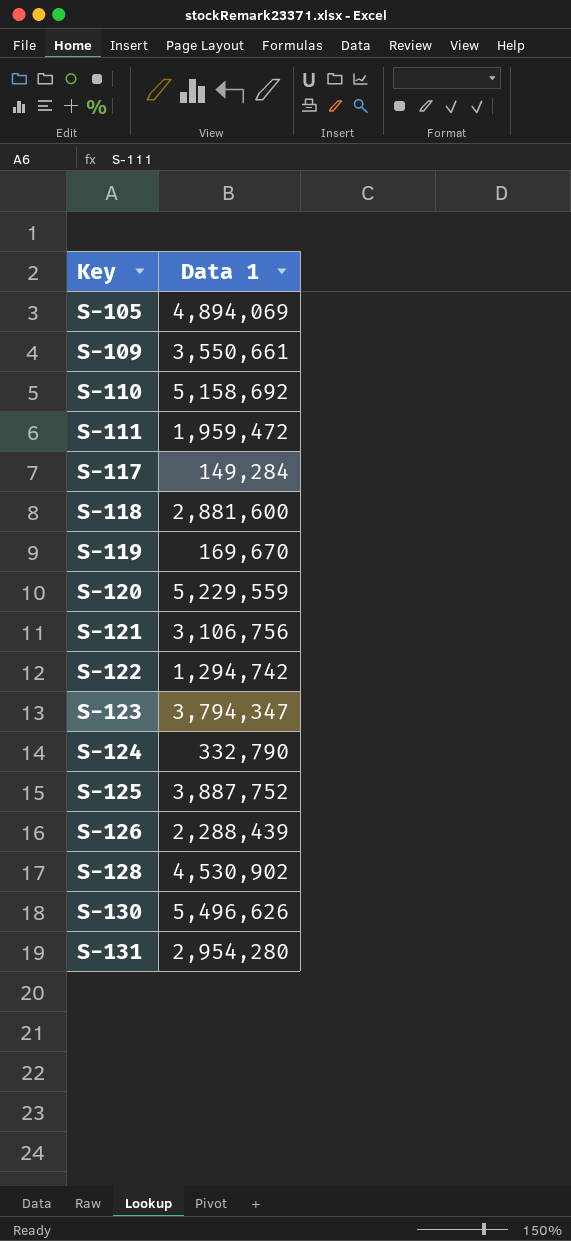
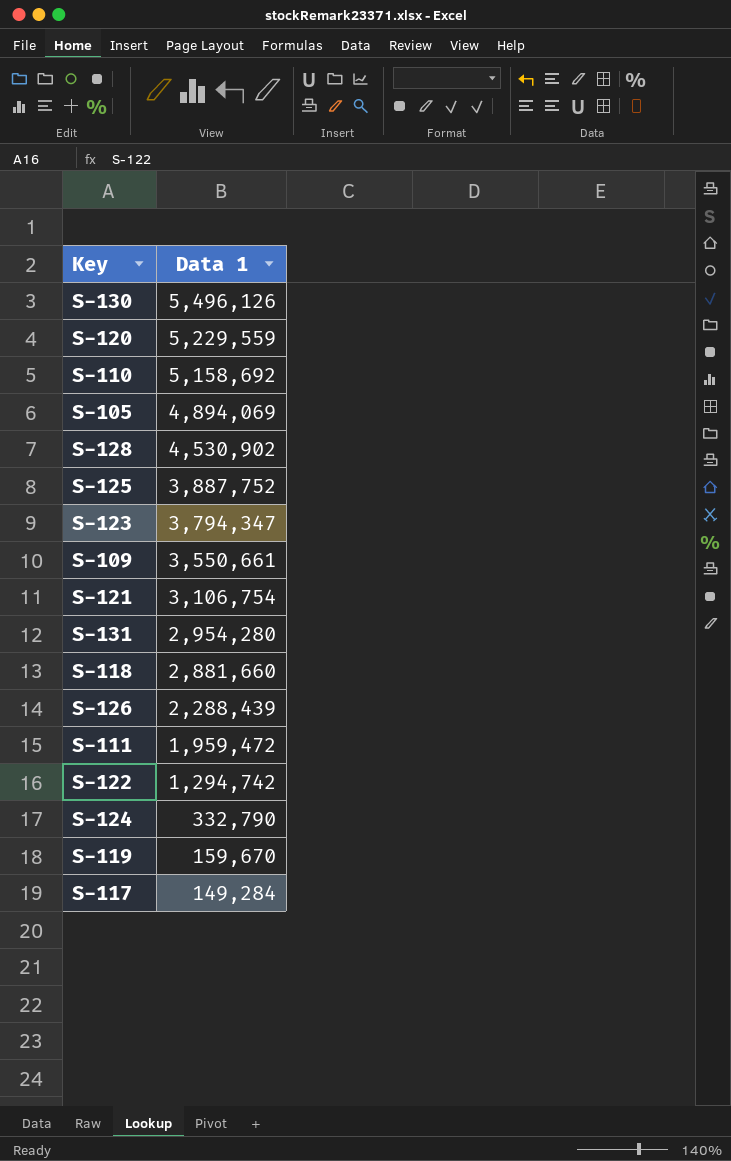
row order: Key ascending -> Data 1 descending
S-130 | Data 1: 5,496,626 -> 5,496,126
S-121 | Data 1: 3,106,756 -> 3,106,754
S-118 | Data 1: 2,881,600 -> 2,881,660
S-119 | Data 1: 169,670 -> 159,670

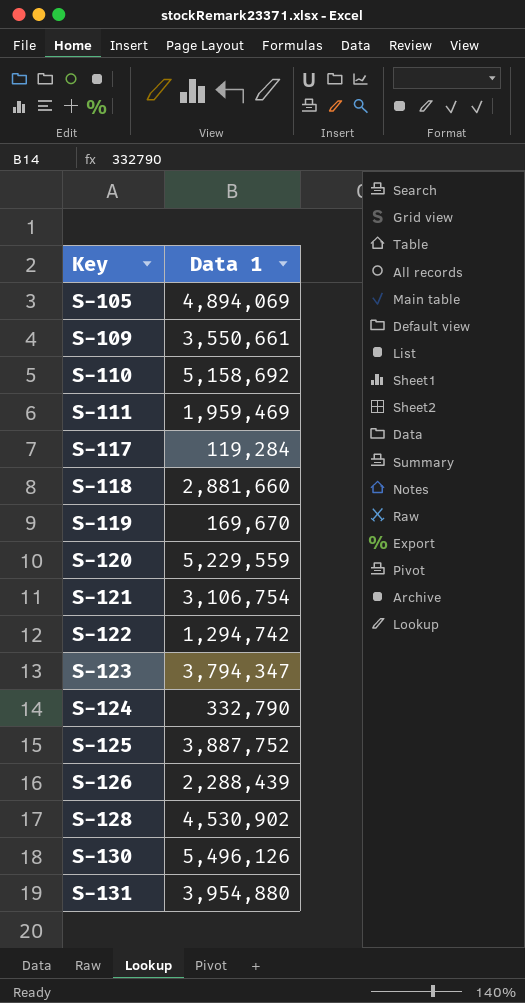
row order: Data 1 descending -> Key ascending
S-111 | Data 1: 1,959,472 -> 1,959,469
S-117 | Data 1: 149,284 -> 119,284
S-119 | Data 1: 159,670 -> 169,670
S-131 | Data 1: 2,954,280 -> 3,954,880

